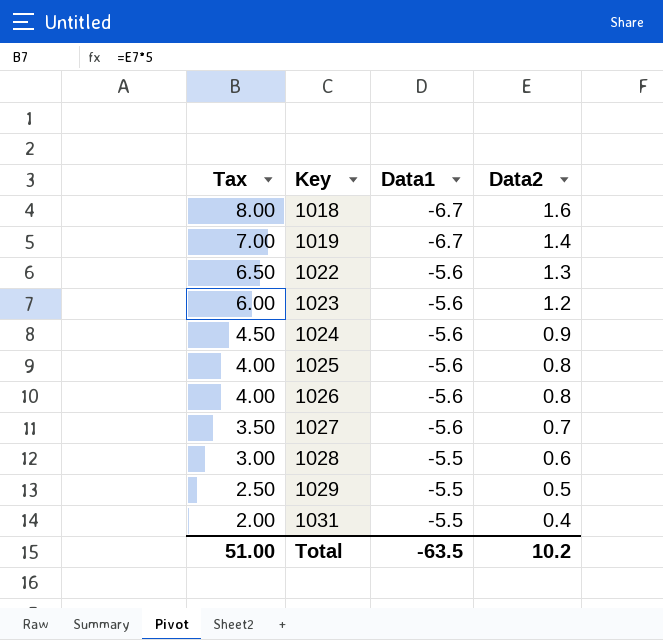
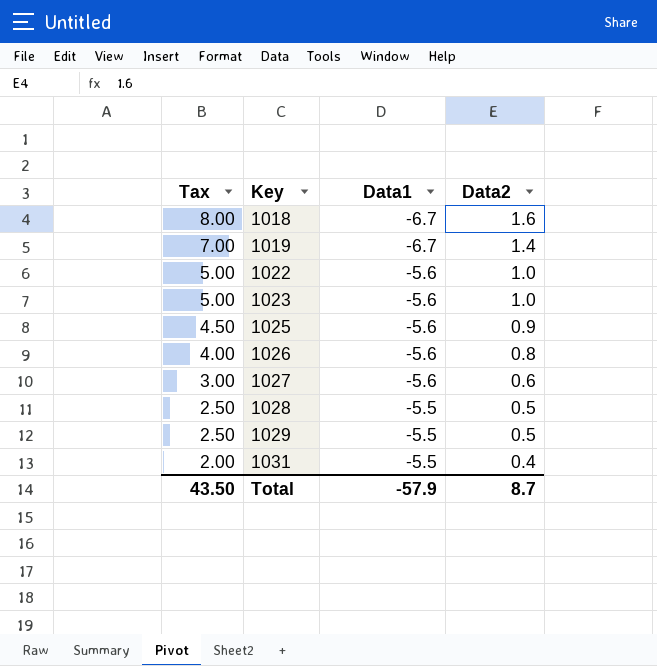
row 1024: 4.50 | -5.6 | 0.9 -> none
1022 | Tax: 6.50 -> 5.00
1022 | Data2: 1.3 -> 1.0
1023 | Tax: 6.00 -> 5.00
1023 | Data2: 1.2 -> 1.0
1025 | Tax: 4.00 -> 4.50
1025 | Data2: 0.8 -> 0.9
1027 | Tax: 3.50 -> 3.00
1027 | Data2: 0.7 -> 0.6
1028 | Tax: 3.00 -> 2.50
1028 | Data2: 0.6 -> 0.5
Total | Tax: 51.00 -> 43.50
Total | Data1: -63.5 -> -57.9
Total | Data2: 10.2 -> 8.7

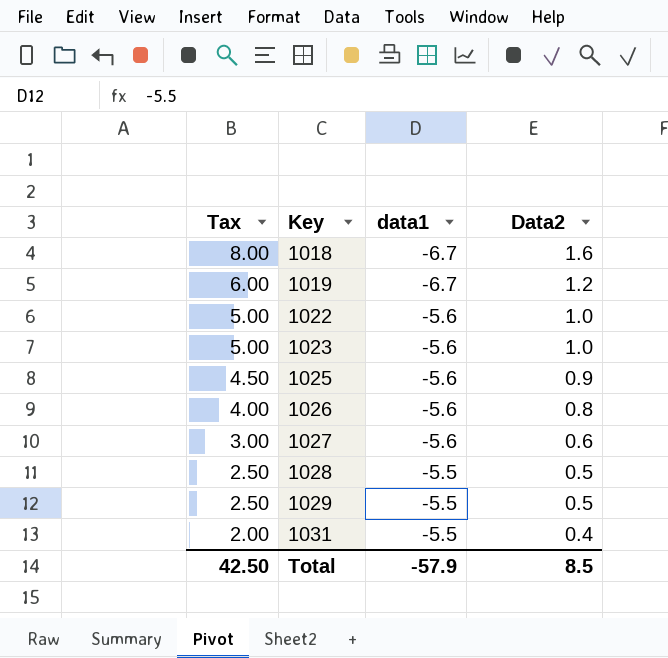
column name: Data1 -> data1
1019 | Tax: 7.00 -> 6.00
1019 | Data2: 1.4 -> 1.2
Total | Tax: 43.50 -> 42.50
Total | Data2: 8.7 -> 8.5

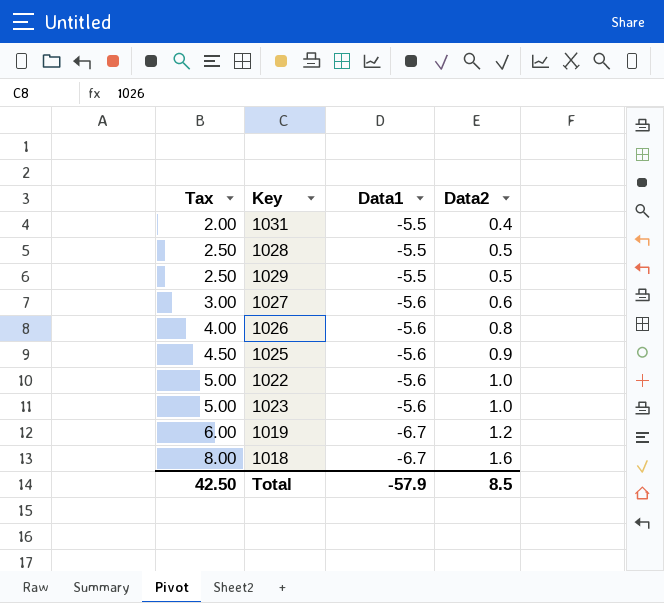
row order: Tax descending -> Tax ascending
column name: data1 -> Data1

